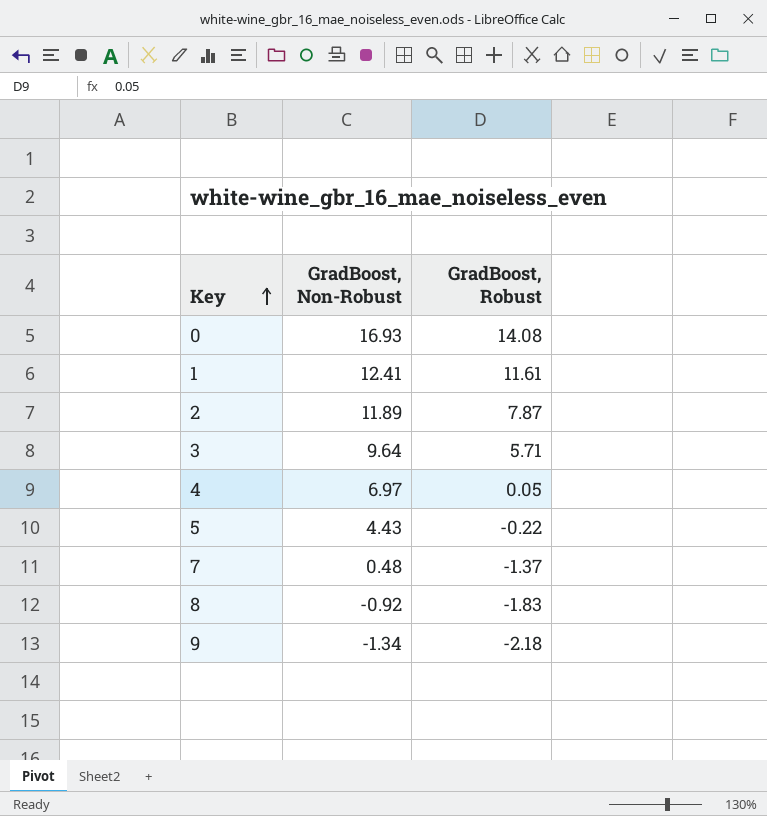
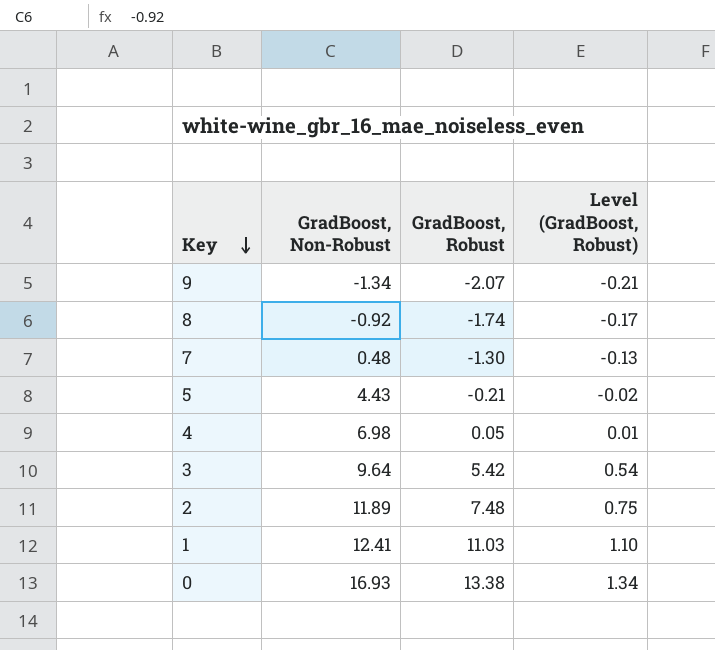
row order: Key ascending -> Key descending
column Level (GradBoost, Robust) | formula: none -> [GradBoost, Robust] * 0.1
9 | GradBoost, Robust: -2.18 -> -2.07
8 | GradBoost, Robust: -1.83 -> -1.74
7 | GradBoost, Robust: -1.37 -> -1.30
5 | GradBoost, Robust: -0.22 -> -0.21
4 | GradBoost, Non-Robust: 6.97 -> 6.98
3 | GradBoost, Robust: 5.71 -> 5.42
2 | GradBoost, Robust: 7.87 -> 7.48
1 | GradBoost, Robust: 11.61 -> 11.03
0 | GradBoost, Robust: 14.08 -> 13.38

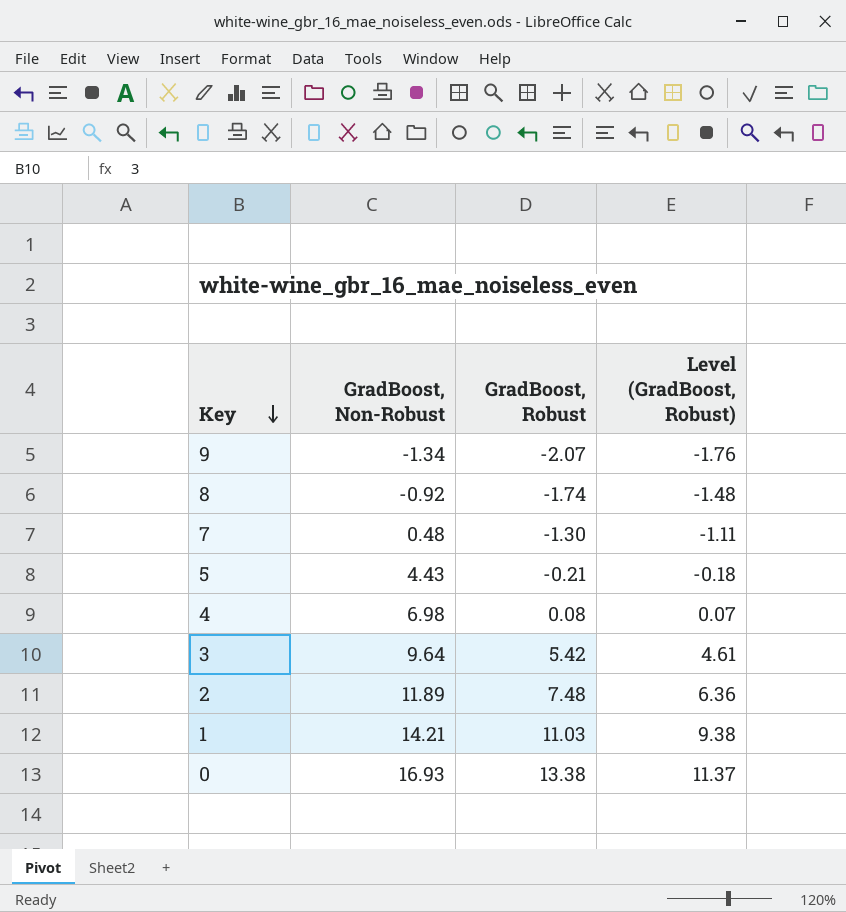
column Level (GradBoost, Robust) | formula: [GradBoost, Robust] * 0.1 -> [GradBoost, Robust] * 0.85
4 | GradBoost, Robust: 0.05 -> 0.08
1 | GradBoost, Non-Robust: 12.41 -> 14.21

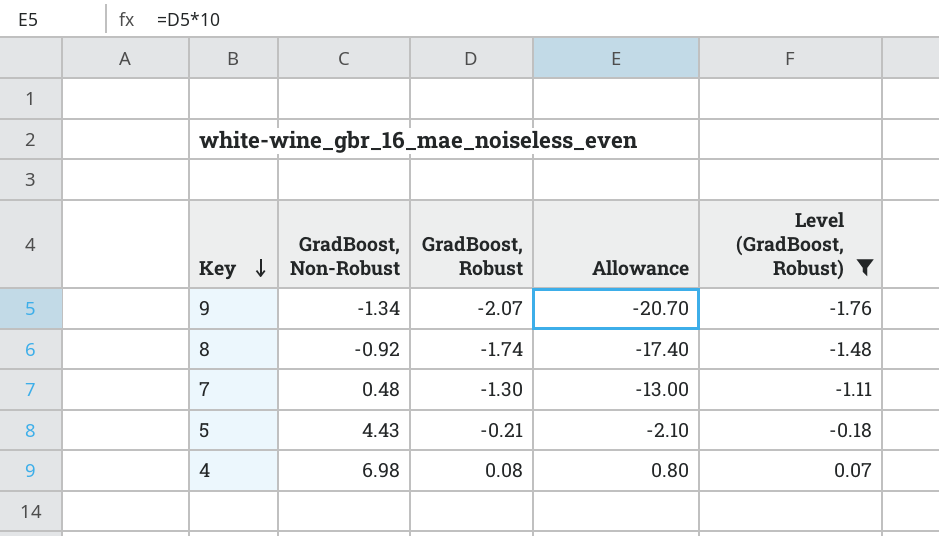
filter: none -> Level (GradBoost, Robust) <= 0.07
column Allowance | formula: none -> [GradBoost, Robust] * 10

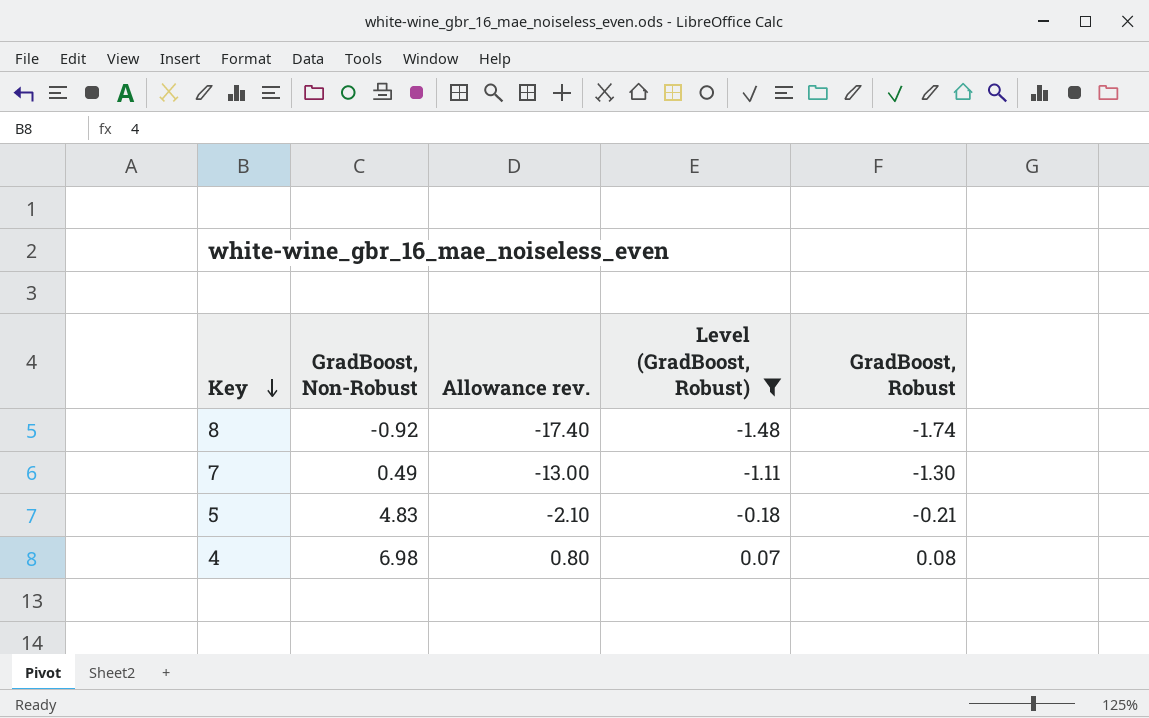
column name: Allowance -> Allowance rev.
column GradBoost, Robust | position: 3 -> 5
row 9: -1.34 | -2.07 | -20.70 | -1.76 -> none
7 | GradBoost, Non-Robust: 0.48 -> 0.49
5 | GradBoost, Non-Robust: 4.43 -> 4.83

